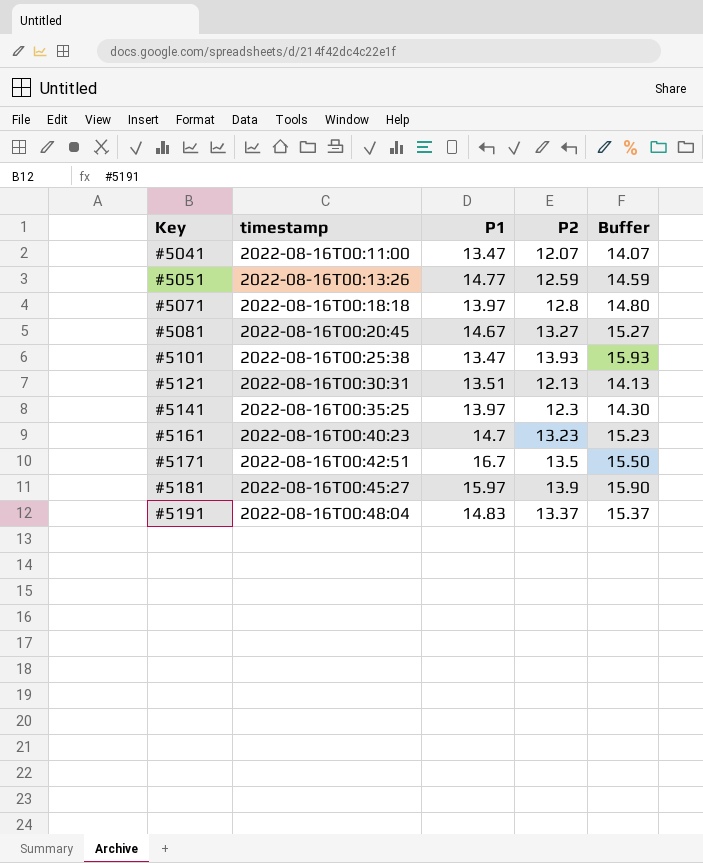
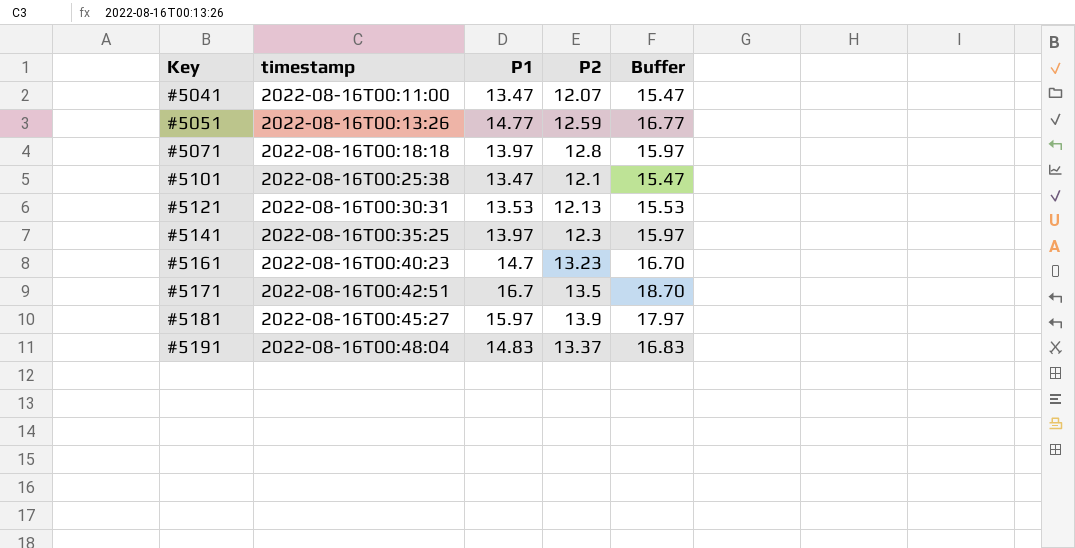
column Buffer | formula: [P2] + 2 -> [P1] + 2
row #5081: 2022-08-16T00:20:45 | 14.67 | 13.27 | 15.27 -> none
#5101 | P2: 13.93 -> 12.1
#5121 | P1: 13.51 -> 13.53

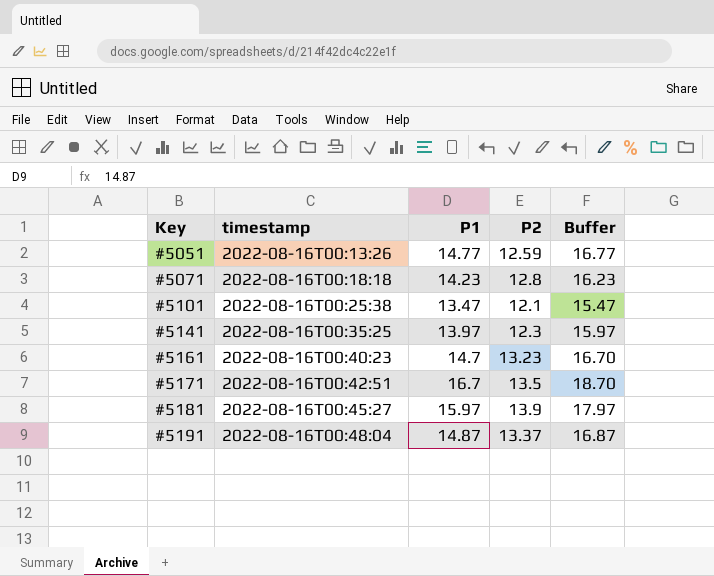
row #5041: 2022-08-16T00:11:00 | 13.47 | 12.07 | 15.47 -> none
row #5121: 2022-08-16T00:30:31 | 13.53 | 12.13 | 15.53 -> none
#5071 | P1: 13.97 -> 14.23
#5071 | Buffer: 15.97 -> 16.23
#5191 | P1: 14.83 -> 14.87
#5191 | Buffer: 16.83 -> 16.87

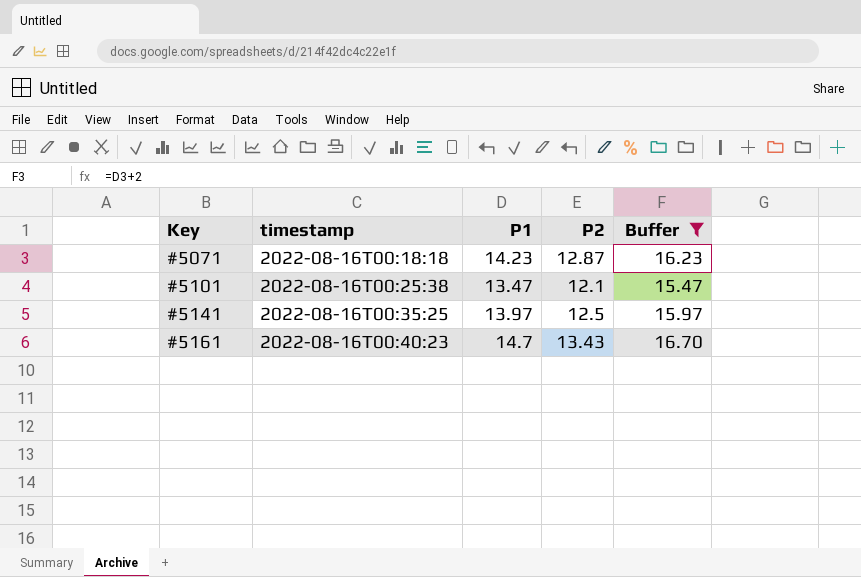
filter: none -> Buffer <= 16.70
#5071 | P2: 12.8 -> 12.87
#5141 | P2: 12.3 -> 12.5
#5161 | P2: 13.23 -> 13.43

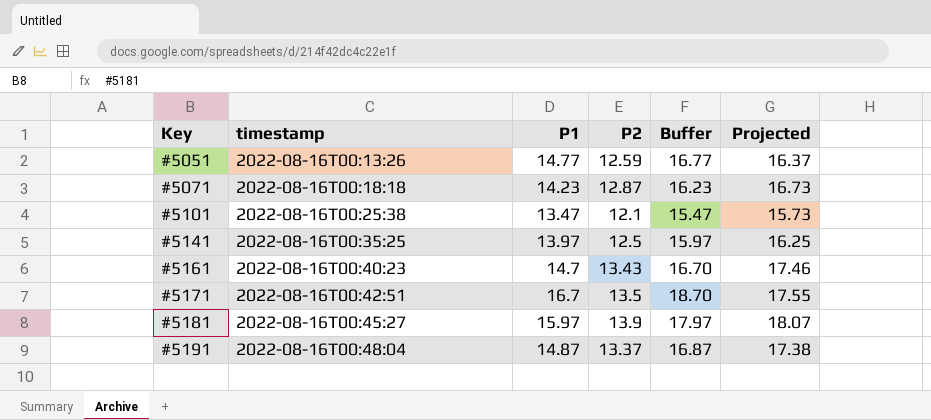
filter: Buffer <= 16.70 -> none
column Projected | formula: none -> [P2] * 1.3

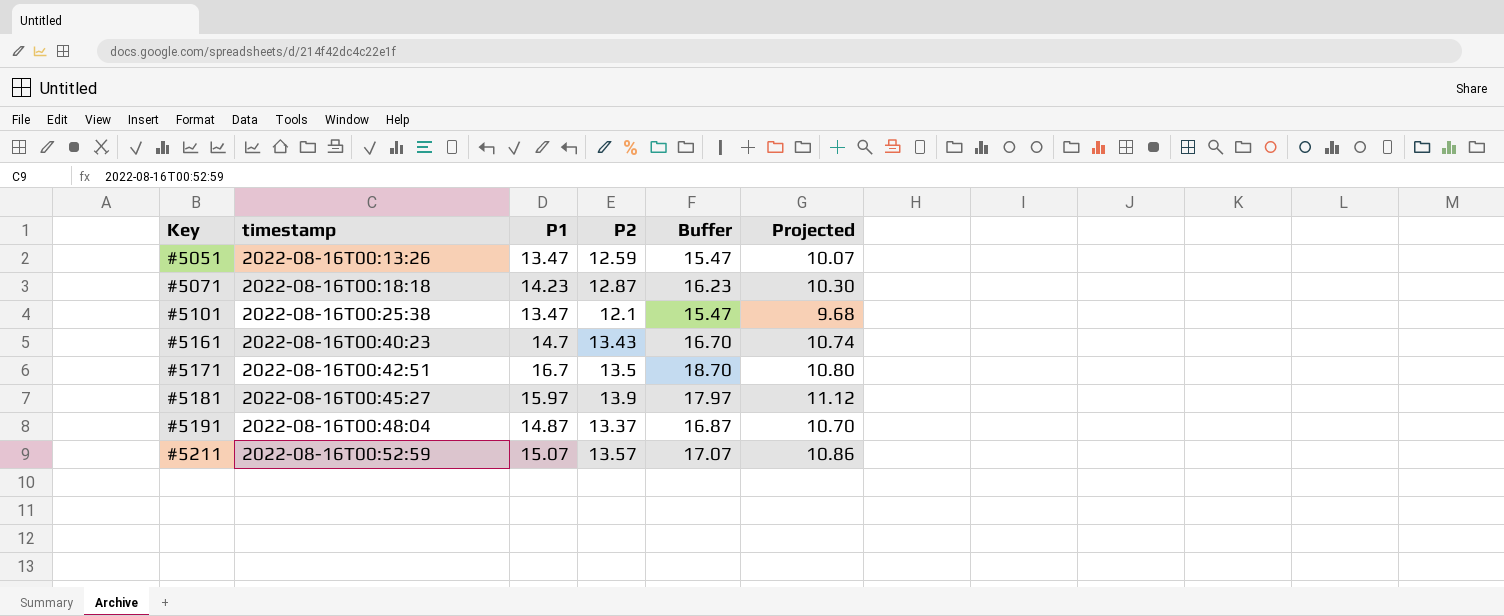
column Projected | formula: [P2] * 1.3 -> [P2] * 0.8
row #5141: 2022-08-16T00:35:25 | 13.97 | 12.5 | 15.97 | 16.25 -> none
#5051 | P1: 14.77 -> 13.47
#5051 | Buffer: 16.77 -> 15.47
row #5211: none -> 2022-08-16T00:52:59 | 15.07 | 13.57 | 17.07 | 10.86

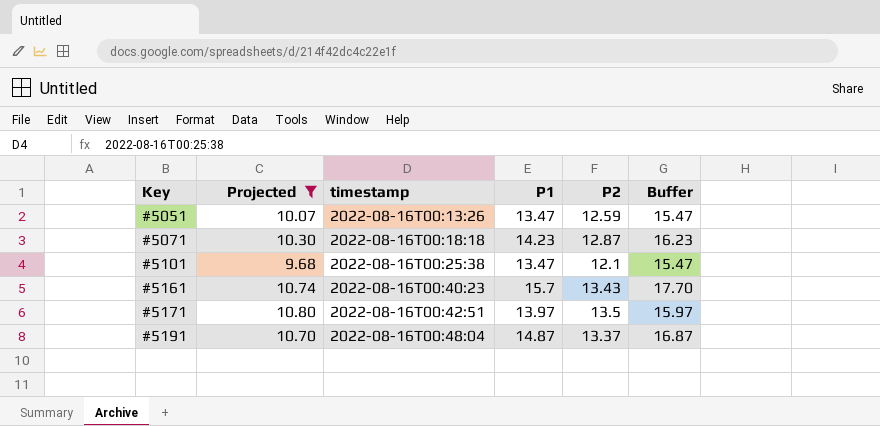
filter: none -> Projected <= 10.80
column Projected | position: 6 -> 2
#5161 | P1: 14.7 -> 15.7
#5161 | Buffer: 16.70 -> 17.70
#5171 | P1: 16.7 -> 13.97
#5171 | Buffer: 18.70 -> 15.97

